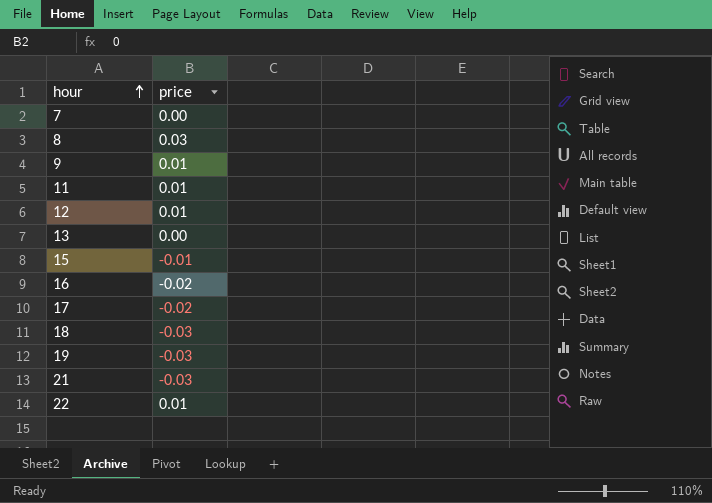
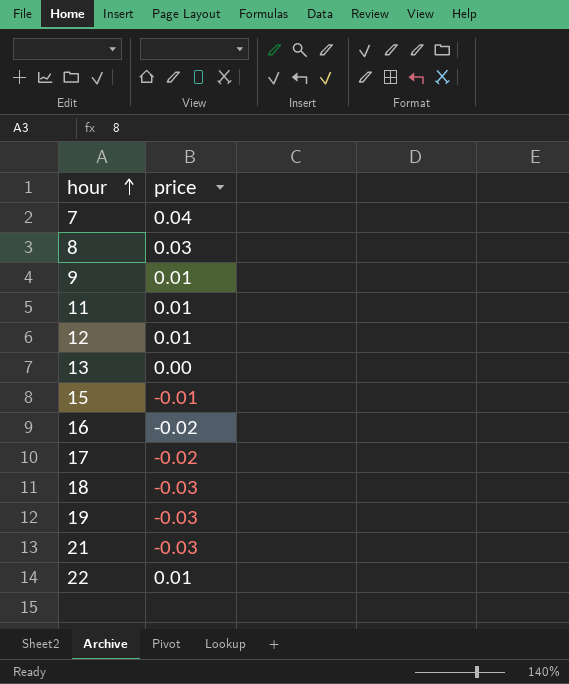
7 | price: 0.00 -> 0.04

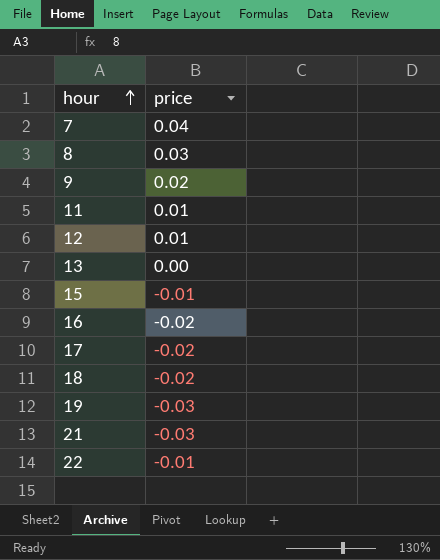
9 | price: 0.01 -> 0.02
18 | price: -0.03 -> -0.02
22 | price: 0.01 -> -0.01

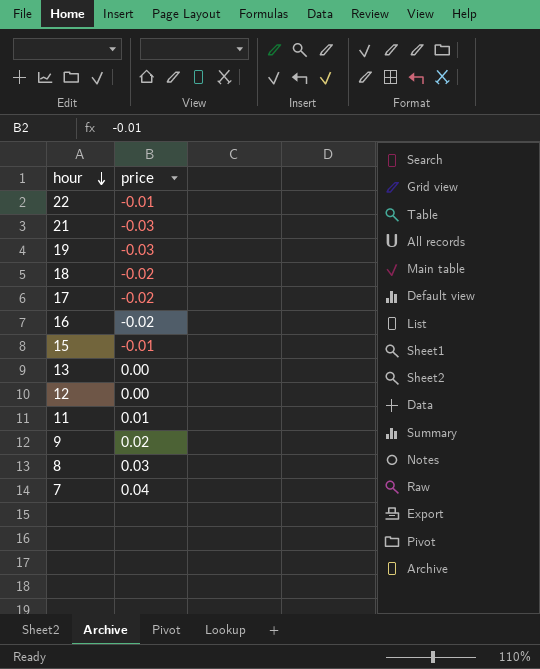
row order: hour ascending -> hour descending
12 | price: 0.01 -> 0.00

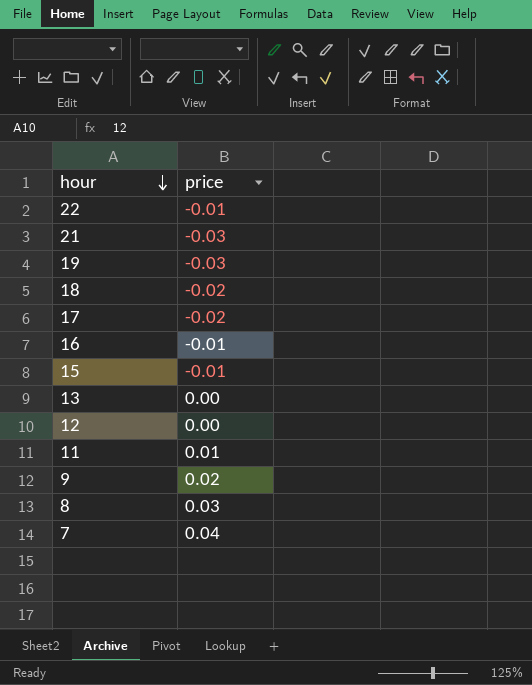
16 | price: -0.02 -> -0.01

